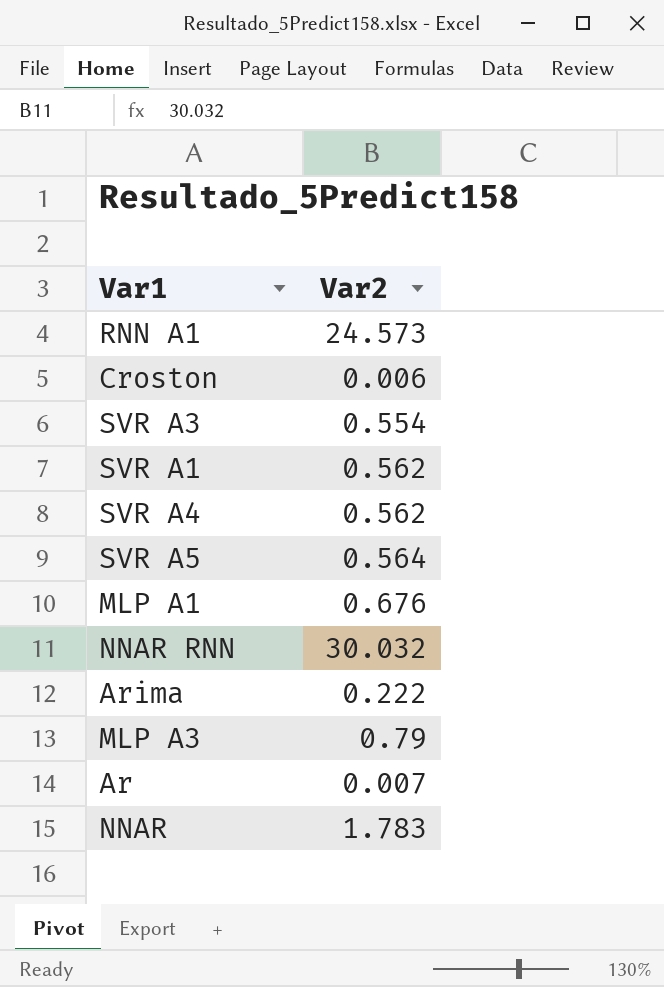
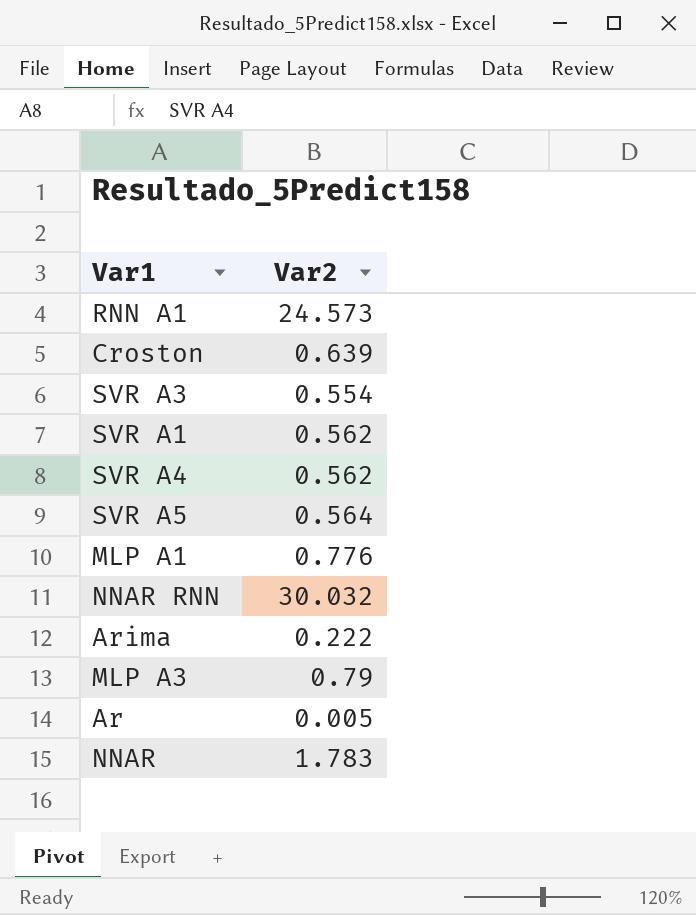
Croston | Var2: 0.006 -> 0.639
MLP A1 | Var2: 0.676 -> 0.776
Ar | Var2: 0.007 -> 0.005

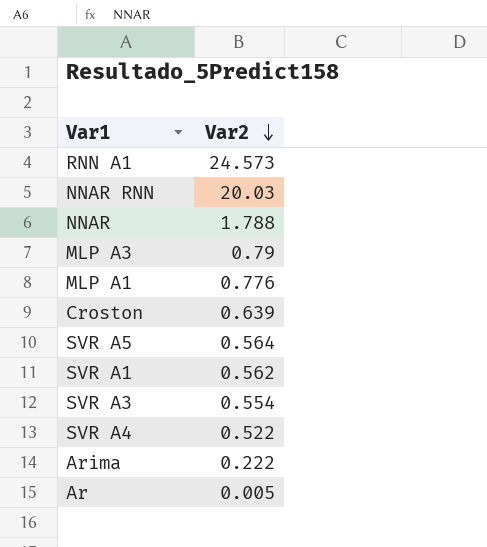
row order: none -> Var2 descending
NNAR RNN | Var2: 30.032 -> 20.03
NNAR | Var2: 1.783 -> 1.788
SVR A4 | Var2: 0.562 -> 0.522

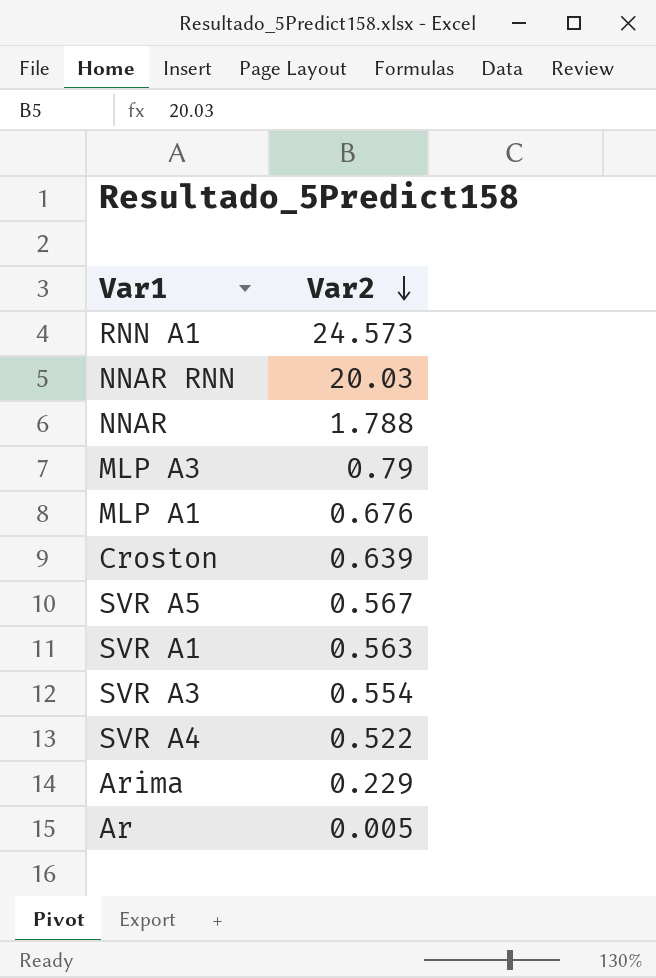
MLP A1 | Var2: 0.776 -> 0.676
SVR A5 | Var2: 0.564 -> 0.567
SVR A1 | Var2: 0.562 -> 0.563
Arima | Var2: 0.222 -> 0.229

